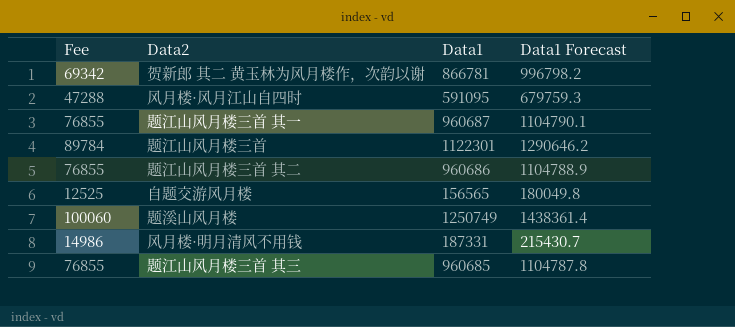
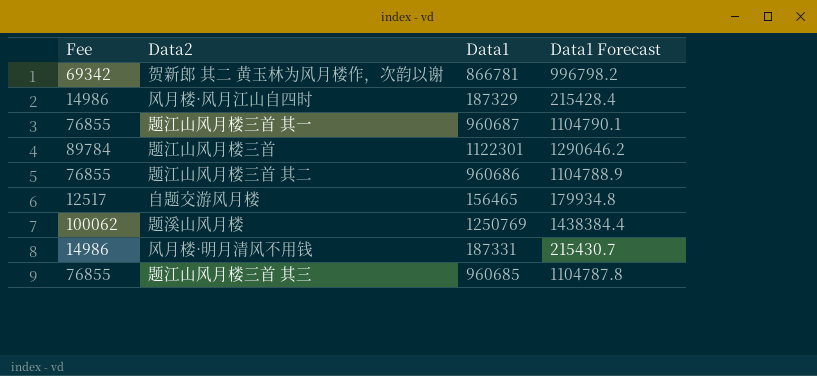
风月楼·风月江山自四时 | Fee: 47288 -> 14986
风月楼·风月江山自四时 | Data1: 591095 -> 187329
风月楼·风月江山自四时 | Data1 Forecast: 679759.3 -> 215428.4
自题交游风月楼 | Fee: 12525 -> 12517
自题交游风月楼 | Data1: 156565 -> 156465
自题交游风月楼 | Data1 Forecast: 180049.8 -> 179934.8
题溪山风月楼 | Fee: 100060 -> 100062
题溪山风月楼 | Data1: 1250749 -> 1250769
题溪山风月楼 | Data1 Forecast: 1438361.4 -> 1438384.4

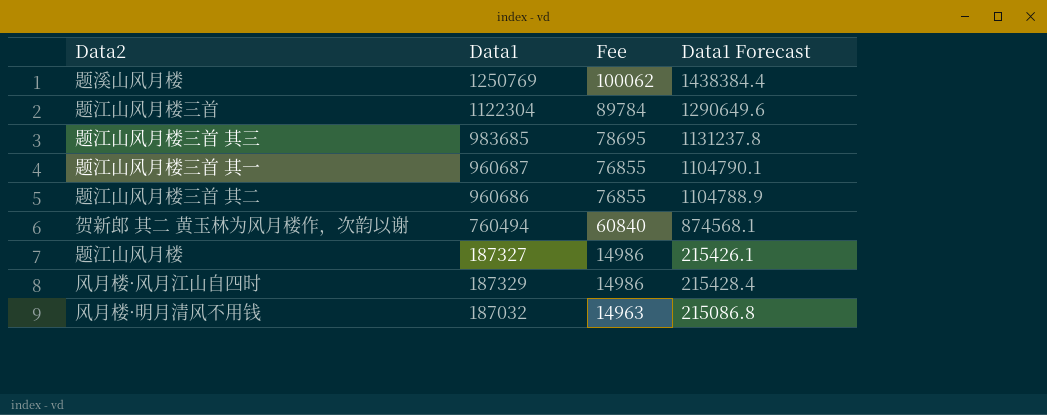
row order: none -> Fee descending
column Fee | position: 1 -> 3
row 自题交游风月楼: 12517 | 156465 | 179934.8 -> none
题江山风月楼三首 | Data1: 1122301 -> 1122304
题江山风月楼三首 | Data1 Forecast: 1290646.2 -> 1290649.6
题江山风月楼三首 其三 | Data1: 960685 -> 983685
题江山风月楼三首 其三 | Fee: 76855 -> 78695
题江山风月楼三首 其三 | Data1 Forecast: 1104787.8 -> 1131237.8
贺新郎 其二 黄玉林为风月楼作，次韵以谢 | Data1: 866781 -> 760494
贺新郎 其二 黄玉林为风月楼作，次韵以谢 | Fee: 69342 -> 60840
贺新郎 其二 黄玉林为风月楼作，次韵以谢 | Data1 Forecast: 996798.2 -> 874568.1
row 题江山风月楼: none -> 187327 | 14986 | 215426.1
风月楼·明月清风不用钱 | Data1: 187331 -> 187032
风月楼·明月清风不用钱 | Fee: 14986 -> 14963
风月楼·明月清风不用钱 | Data1 Forecast: 215430.7 -> 215086.8

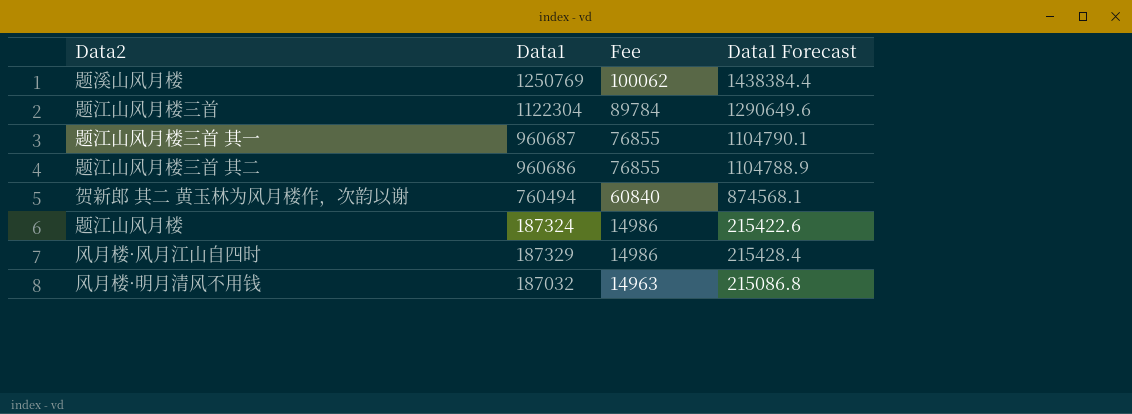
row 题江山风月楼三首 其三: 983685 | 78695 | 1131237.8 -> none
题江山风月楼 | Data1: 187327 -> 187324
题江山风月楼 | Data1 Forecast: 215426.1 -> 215422.6

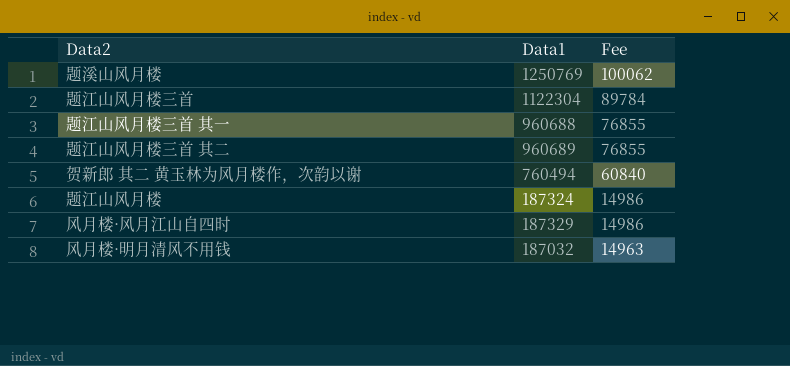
column Data1 Forecast | formula: [Data1] * 1.15 -> none
题江山风月楼三首 其一 | Data1: 960687 -> 960688
题江山风月楼三首 其二 | Data1: 960686 -> 960689

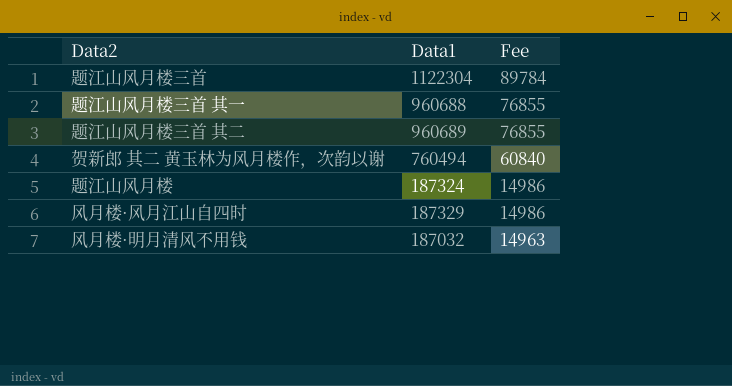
row 题溪山风月楼: 1250769 | 100062 -> none

